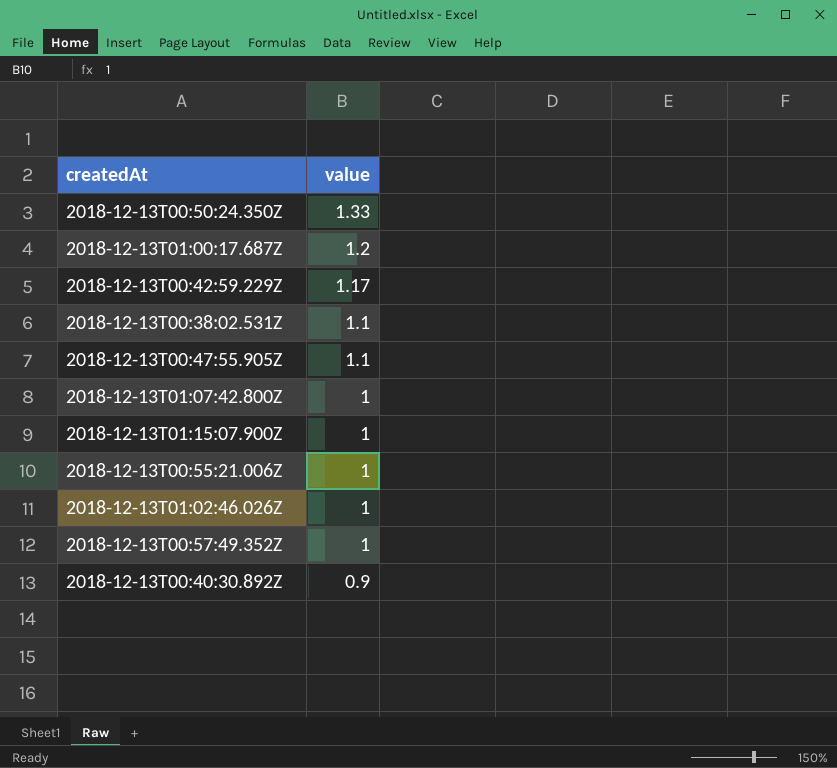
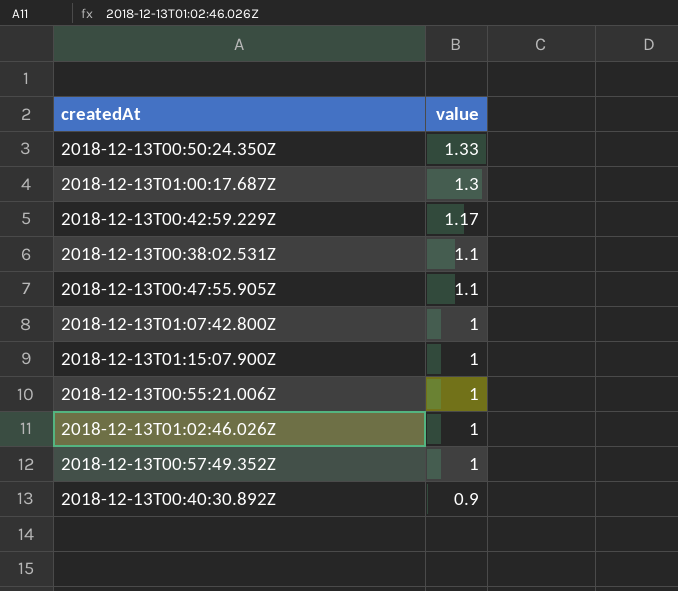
2018-12-13T01:00:17.687Z | value: 1.2 -> 1.3

